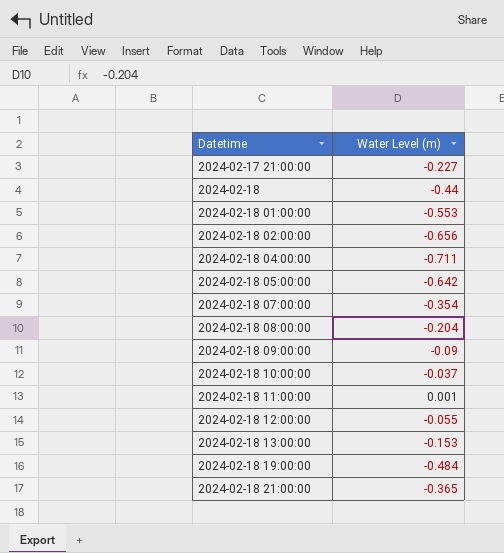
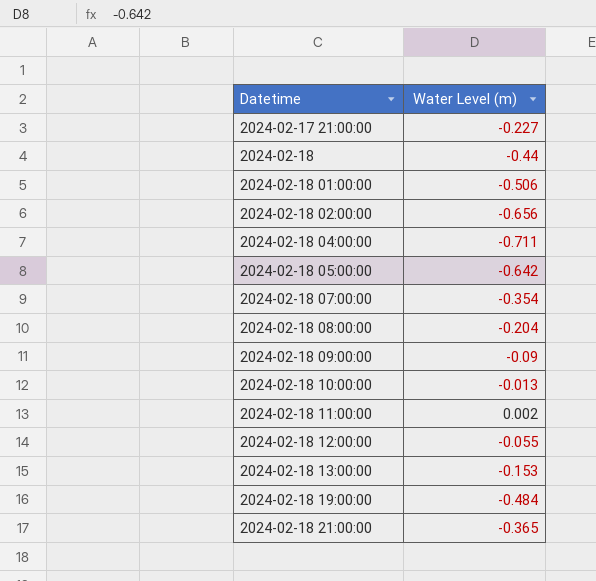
2024-02-18 01:00:00 | Water Level (m): -0.553 -> -0.506
2024-02-18 10:00:00 | Water Level (m): -0.037 -> -0.013
2024-02-18 11:00:00 | Water Level (m): 0.001 -> 0.002

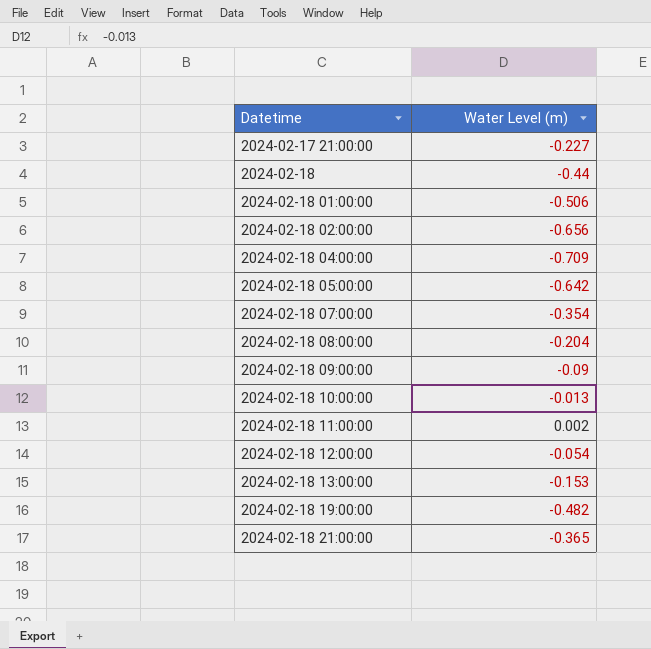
2024-02-18 04:00:00 | Water Level (m): -0.711 -> -0.709
2024-02-18 12:00:00 | Water Level (m): -0.055 -> -0.054
2024-02-18 19:00:00 | Water Level (m): -0.484 -> -0.482

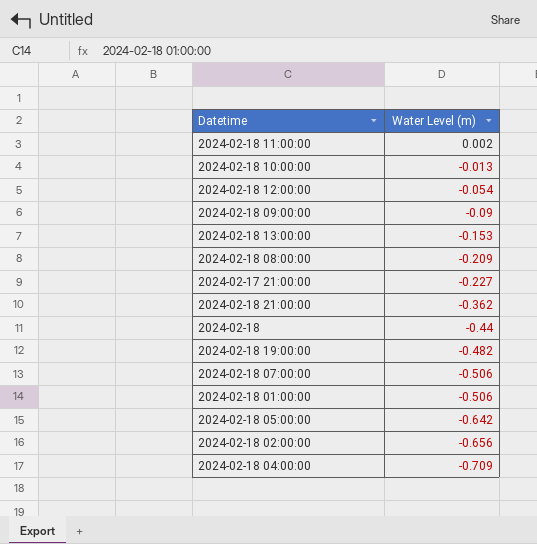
row order: Datetime ascending -> Water Level (m) descending
2024-02-18 08:00:00 | Water Level (m): -0.204 -> -0.209
2024-02-18 21:00:00 | Water Level (m): -0.365 -> -0.362
2024-02-18 07:00:00 | Water Level (m): -0.354 -> -0.506

